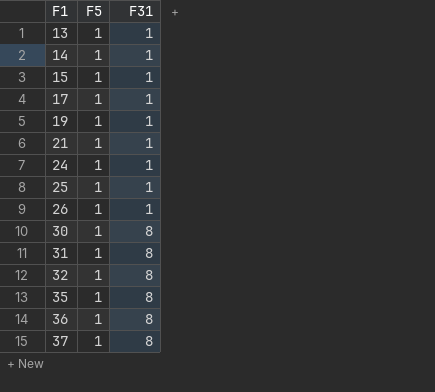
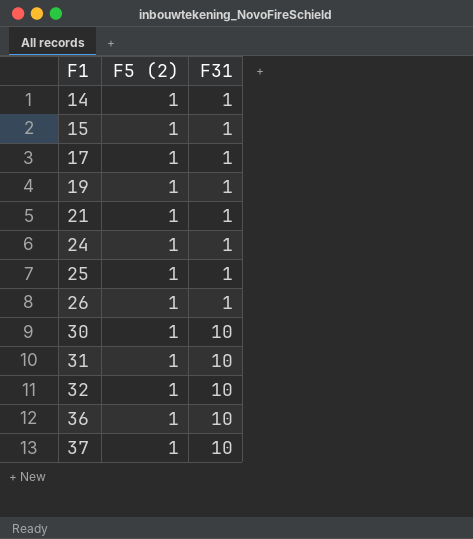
column name: F5 -> F5 (2)
row 13: 1 | 1 -> none
row 35: 1 | 8 -> none
30 | F31: 8 -> 10
31 | F31: 8 -> 10
32 | F31: 8 -> 10
36 | F31: 8 -> 10
37 | F31: 8 -> 10

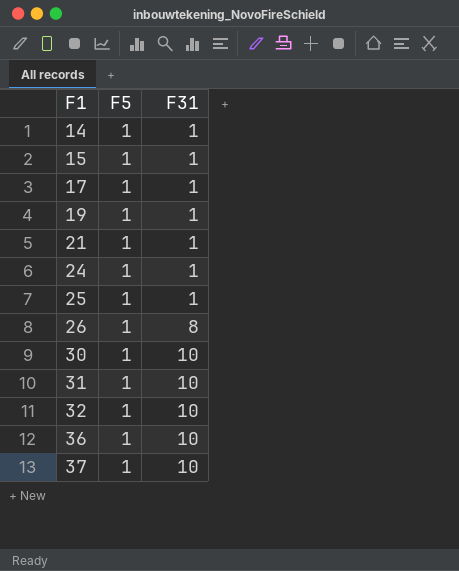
column name: F5 (2) -> F5
26 | F31: 1 -> 8

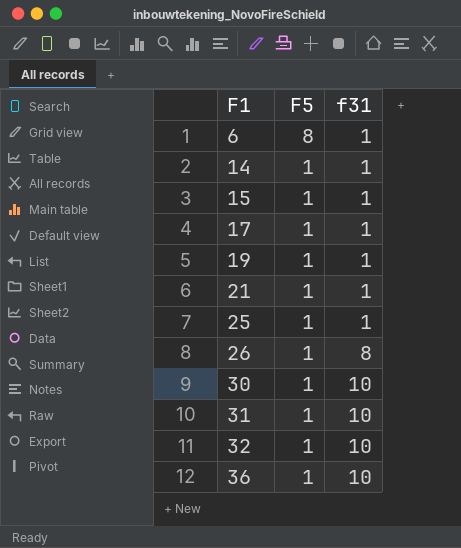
column name: F31 -> f31
row 24: 1 | 1 -> none
row 37: 1 | 10 -> none
row 6: none -> 8 | 1

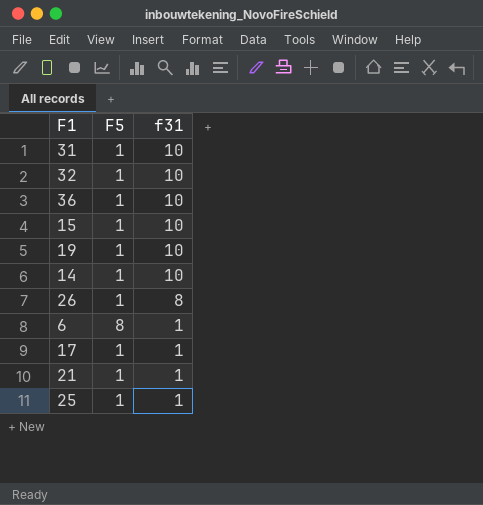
row order: F1 ascending -> f31 descending
row 30: 1 | 10 -> none
15 | f31: 1 -> 10
19 | f31: 1 -> 10
14 | f31: 1 -> 10

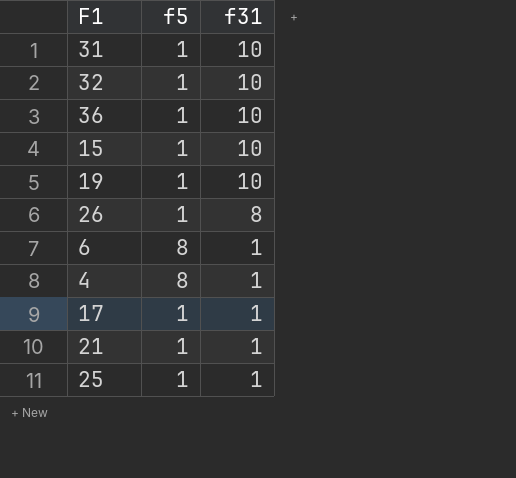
column name: F5 -> f5
row 14: 1 | 10 -> none
row 4: none -> 8 | 1

